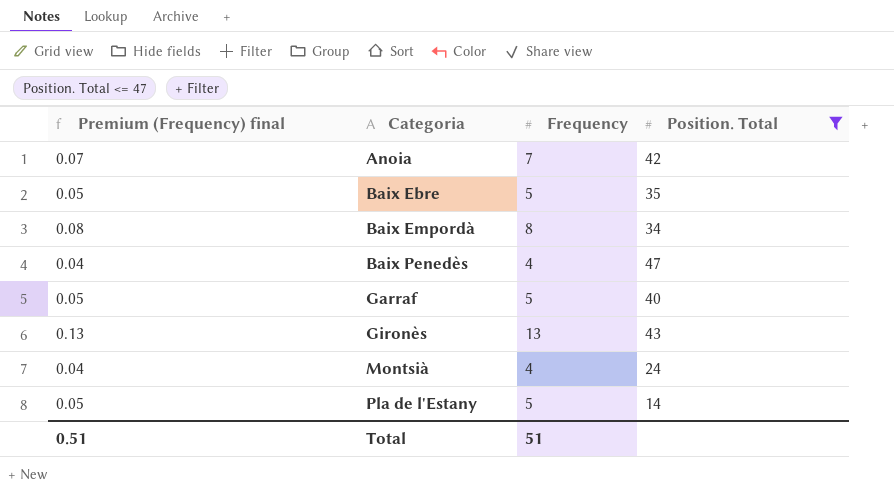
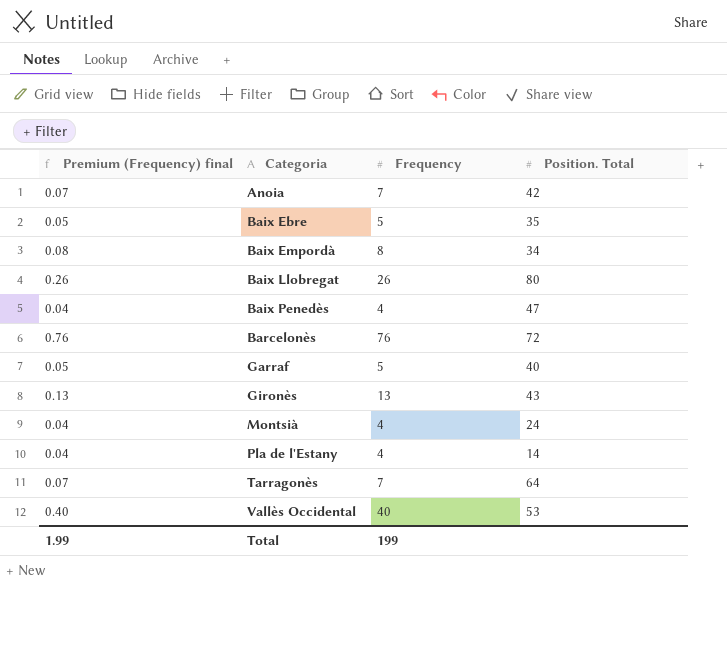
filter: Position. Total <= 47 -> none
Pla de l'Estany | Premium (Frequency) final: 0.05 -> 0.04
Pla de l'Estany | Frequency: 5 -> 4
Total | Premium (Frequency) final: 0.51 -> 1.99
Total | Frequency: 51 -> 199

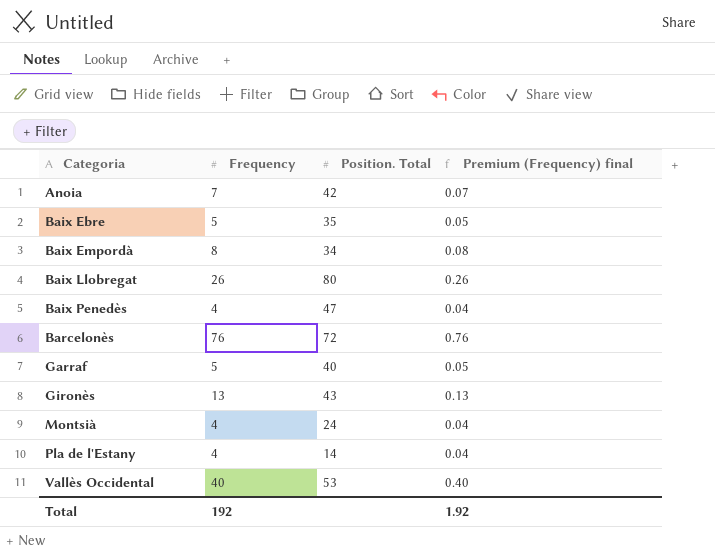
column Premium (Frequency) final | position: 1 -> 4
row Tarragonès: 0.07 | 7 | 64 -> none
Total | Frequency: 199 -> 192
Total | Premium (Frequency) final: 1.99 -> 1.92

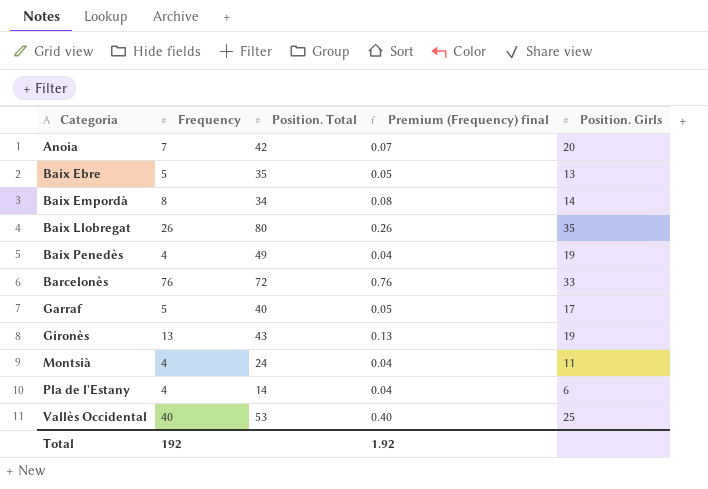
column Position. Girls | position: none -> 5
Baix Penedès | Position. Total: 47 -> 49

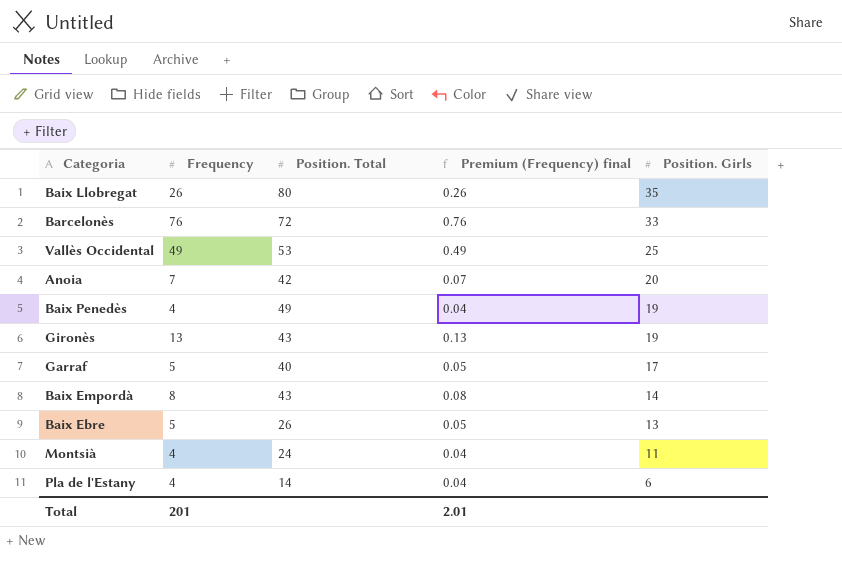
row order: Categoria ascending -> Position. Girls descending
Vallès Occidental | Frequency: 40 -> 49
Vallès Occidental | Premium (Frequency) final: 0.40 -> 0.49
Baix Empordà | Position. Total: 34 -> 43
Baix Ebre | Position. Total: 35 -> 26
Total | Frequency: 192 -> 201
Total | Premium (Frequency) final: 1.92 -> 2.01

